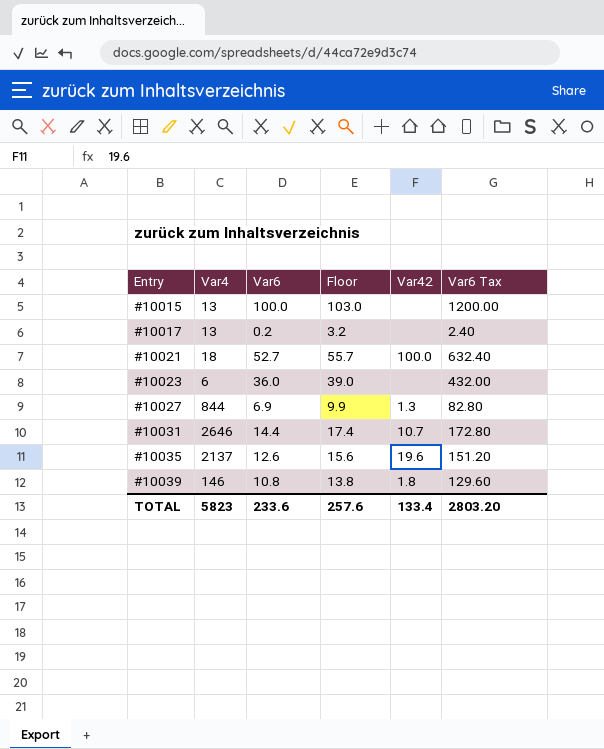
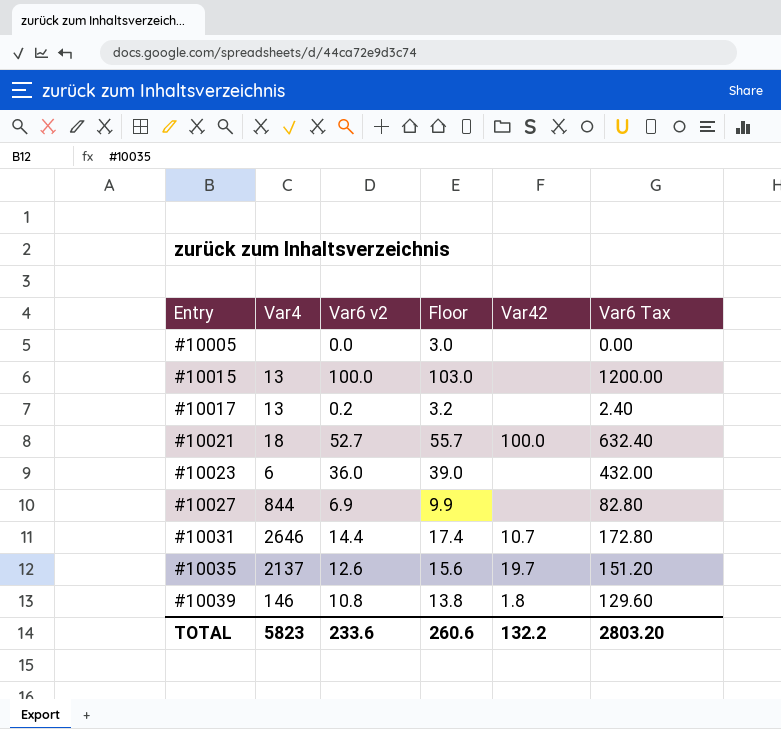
column name: Var6 -> Var6 v2
row #10005: none -> none | 0.0 | 3.0 | none | 0.00
#10027 | Var42: 1.3 -> none
#10035 | Var42: 19.6 -> 19.7
TOTAL | Floor: 257.6 -> 260.6
TOTAL | Var42: 133.4 -> 132.2

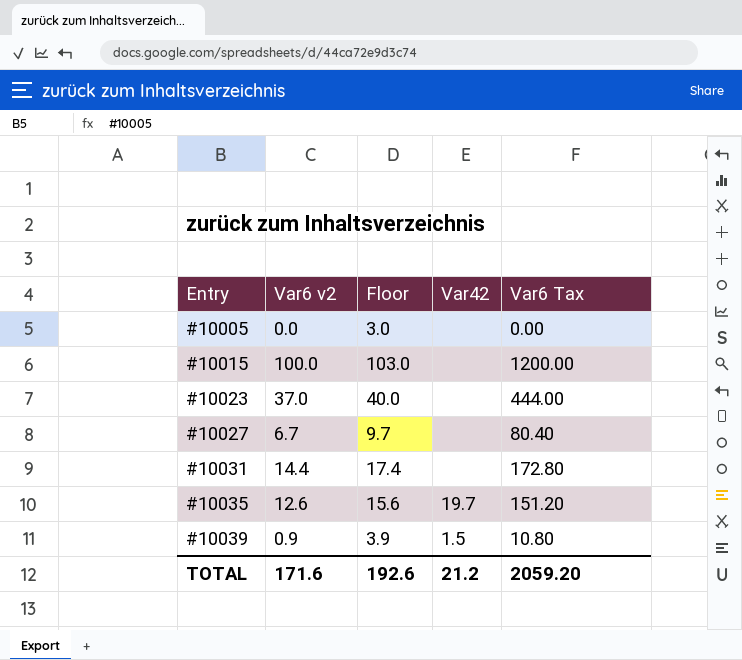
column Var4 | position: 2 -> none
row #10017: 13 | 0.2 | 3.2 | none | 2.40 -> none
row #10021: 18 | 52.7 | 55.7 | 100.0 | 632.40 -> none
#10023 | Var6 v2: 36.0 -> 37.0
#10023 | Floor: 39.0 -> 40.0
#10023 | Var6 Tax: 432.00 -> 444.00
#10027 | Var6 v2: 6.9 -> 6.7
#10027 | Floor: 9.9 -> 9.7
#10027 | Var6 Tax: 82.80 -> 80.40
#10031 | Var42: 10.7 -> none
#10039 | Var6 v2: 10.8 -> 0.9
#10039 | Floor: 13.8 -> 3.9
#10039 | Var42: 1.8 -> 1.5
#10039 | Var6 Tax: 129.60 -> 10.80
TOTAL | Var6 v2: 233.6 -> 171.6
TOTAL | Floor: 260.6 -> 192.6
TOTAL | Var42: 132.2 -> 21.2
TOTAL | Var6 Tax: 2803.20 -> 2059.20

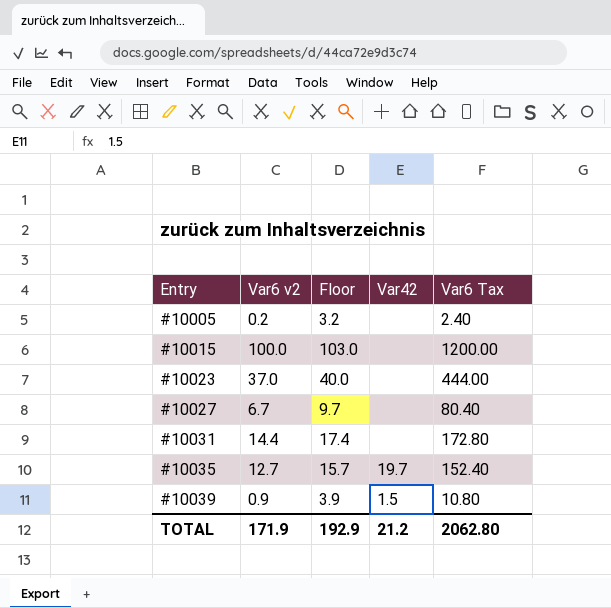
#10005 | Var6 v2: 0.0 -> 0.2
#10005 | Floor: 3.0 -> 3.2
#10005 | Var6 Tax: 0.00 -> 2.40
#10035 | Var6 v2: 12.6 -> 12.7
#10035 | Floor: 15.6 -> 15.7
#10035 | Var6 Tax: 151.20 -> 152.40
TOTAL | Var6 v2: 171.6 -> 171.9
TOTAL | Floor: 192.6 -> 192.9
TOTAL | Var6 Tax: 2059.20 -> 2062.80

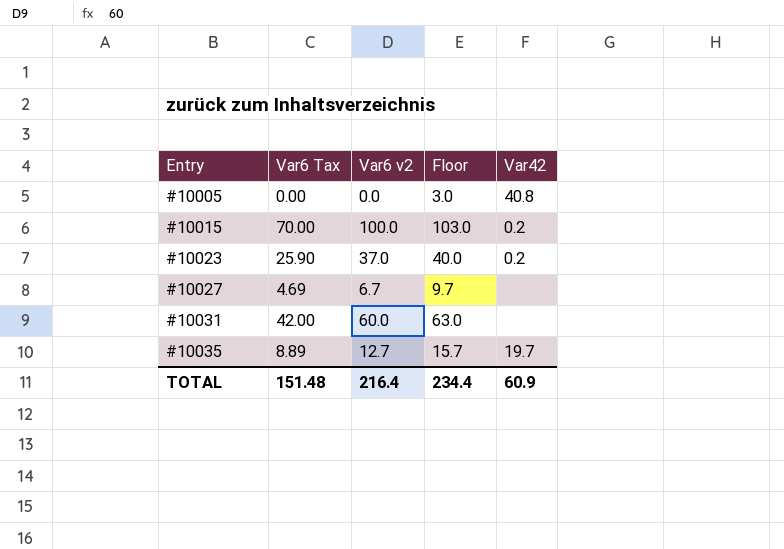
column Var6 Tax | formula: [Var6 v2] * 12 -> [Var6 v2] * 0.7
column Var6 Tax | position: 5 -> 2
row #10039: 0.9 | 3.9 | 1.5 | 10.80 -> none
#10005 | Var6 v2: 0.2 -> 0.0
#10005 | Floor: 3.2 -> 3.0
#10005 | Var42: none -> 40.8
#10015 | Var42: none -> 0.2
#10023 | Var42: none -> 0.2
#10031 | Var6 v2: 14.4 -> 60.0
#10031 | Floor: 17.4 -> 63.0
TOTAL | Var6 Tax: 2062.80 -> 151.48
TOTAL | Var6 v2: 171.9 -> 216.4
TOTAL | Floor: 192.9 -> 234.4
TOTAL | Var42: 21.2 -> 60.9

